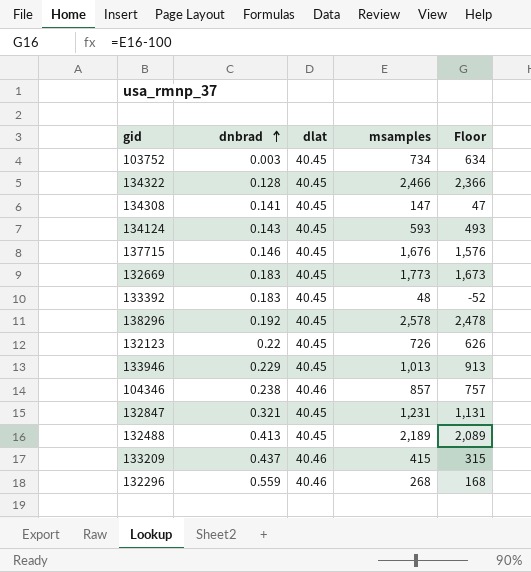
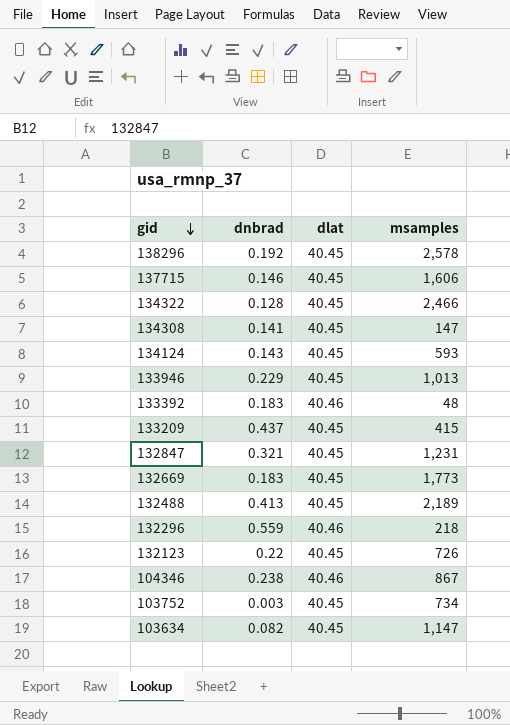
row order: dnbrad ascending -> gid descending
column Floor | formula: [msamples] - 100 -> none
137715 | msamples: 1,676 -> 1,606
133392 | dlat: 40.45 -> 40.46
133209 | dlat: 40.46 -> 40.45
132296 | msamples: 268 -> 218
104346 | msamples: 857 -> 867
row 103634: none -> 0.082 | 40.45 | 1,147

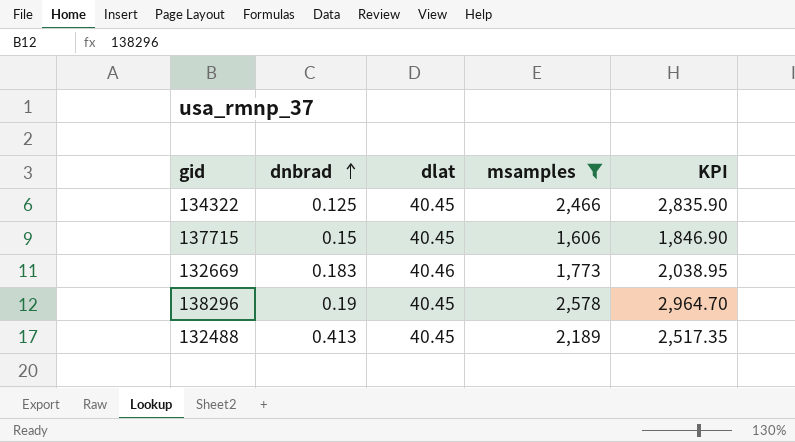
filter: none -> msamples >= 1,606
row order: gid descending -> dnbrad ascending
column KPI | formula: none -> [msamples] * 1.15
134322 | dnbrad: 0.128 -> 0.125
137715 | dnbrad: 0.146 -> 0.15
132669 | dlat: 40.45 -> 40.46
138296 | dnbrad: 0.192 -> 0.19

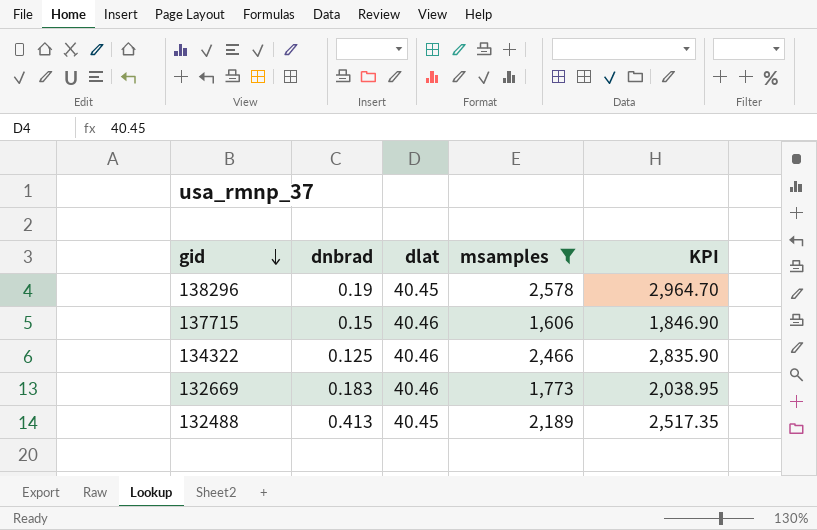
row order: dnbrad ascending -> gid descending
137715 | dlat: 40.45 -> 40.46
134322 | dlat: 40.45 -> 40.46

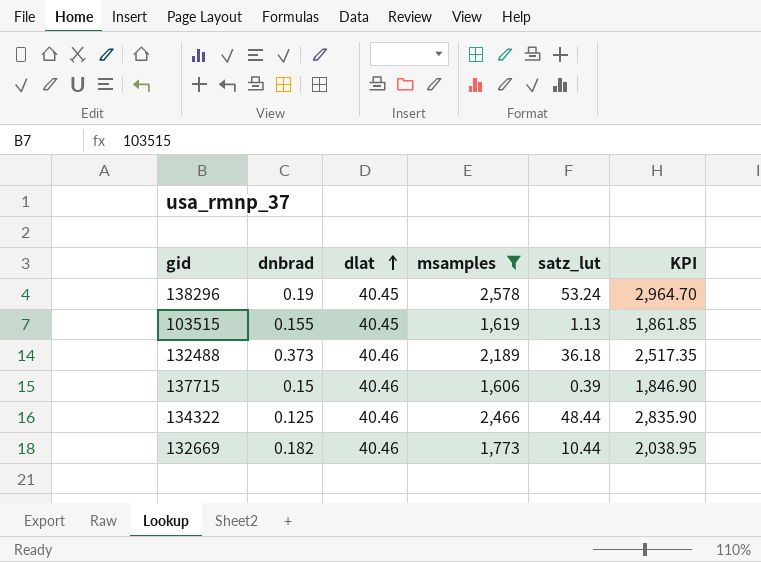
row order: gid descending -> dlat ascending
column satz_lut | position: none -> 5
row 103515: none -> 0.155 | 40.45 | 1,619 | 1.13 | 1,861.85
132488 | dnbrad: 0.413 -> 0.373
132488 | dlat: 40.45 -> 40.46
132669 | dnbrad: 0.183 -> 0.182

